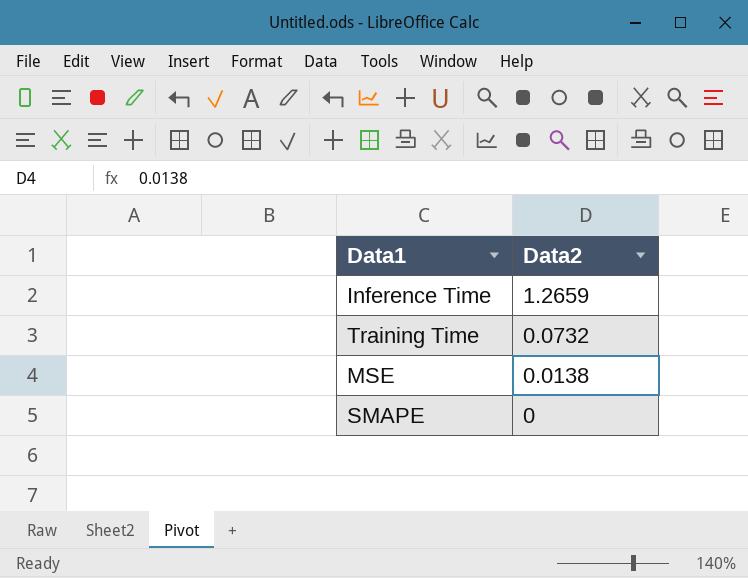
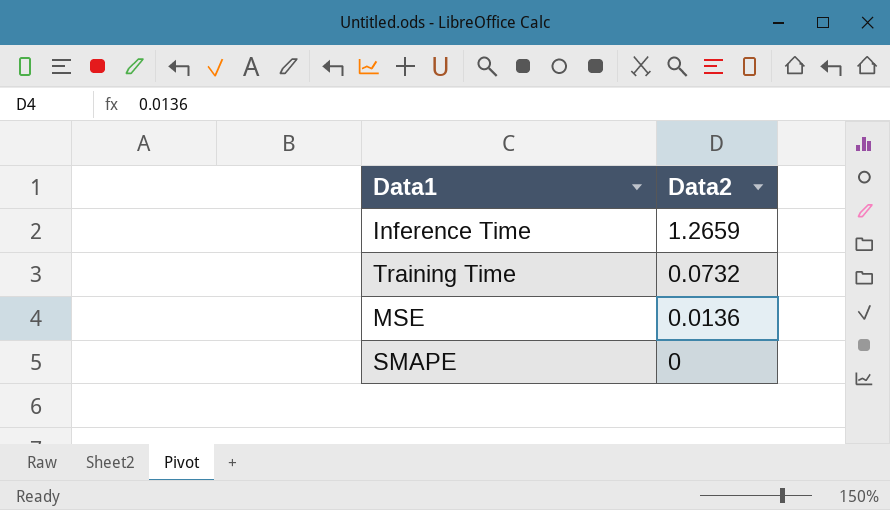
MSE | Data2: 0.0138 -> 0.0136

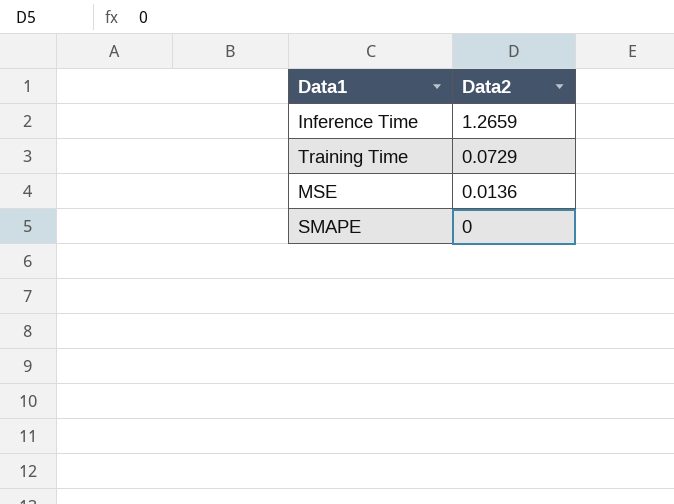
Training Time | Data2: 0.0732 -> 0.0729

